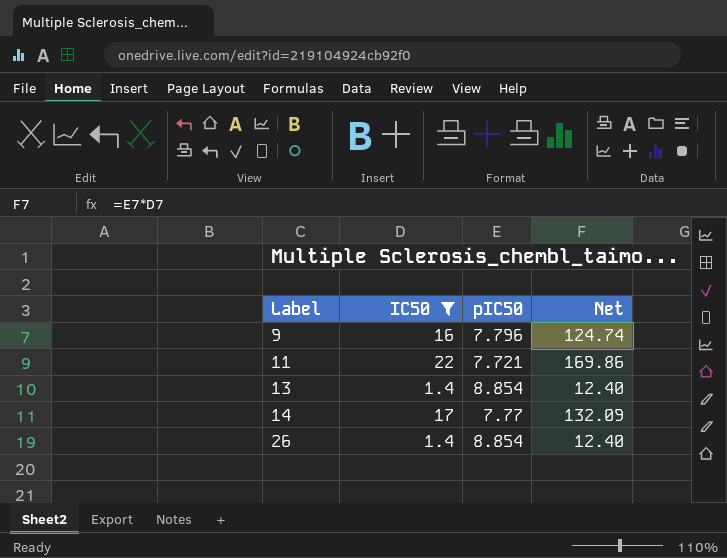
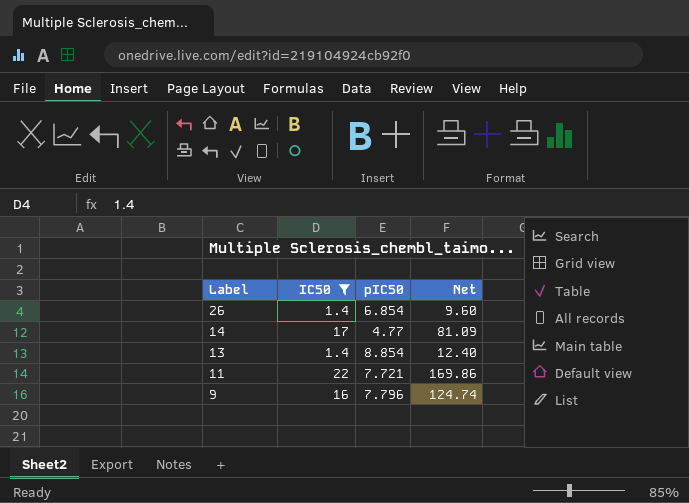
row order: Label ascending -> Label descending
26 | pIC50: 8.854 -> 6.854
26 | Net: 12.40 -> 9.60
14 | pIC50: 7.77 -> 4.77
14 | Net: 132.09 -> 81.09

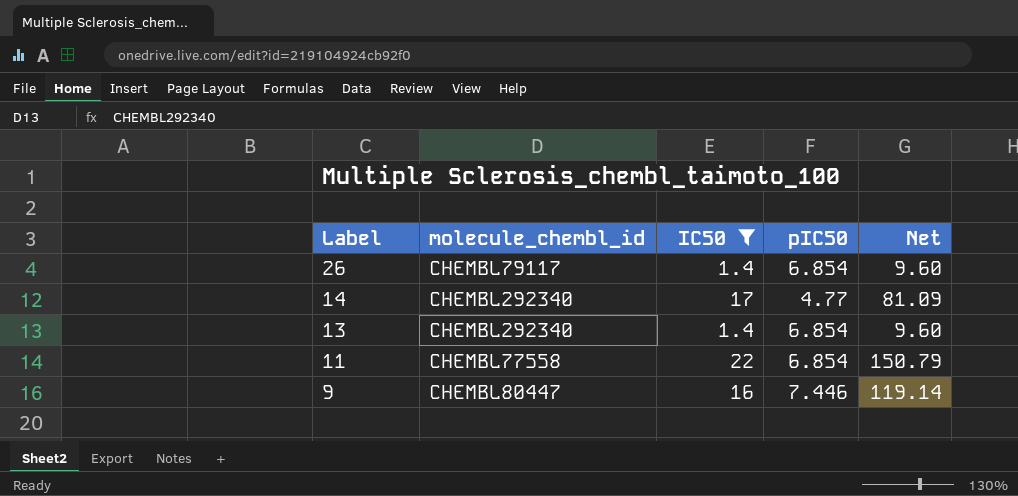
column molecule_chembl_id | position: none -> 2
13 | pIC50: 8.854 -> 6.854
13 | Net: 12.40 -> 9.60
11 | pIC50: 7.721 -> 6.854
11 | Net: 169.86 -> 150.79
9 | pIC50: 7.796 -> 7.446
9 | Net: 124.74 -> 119.14

